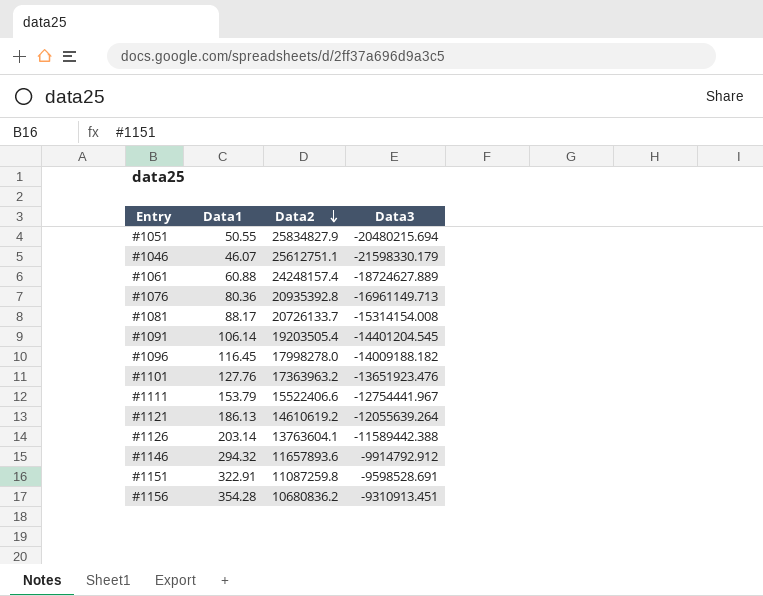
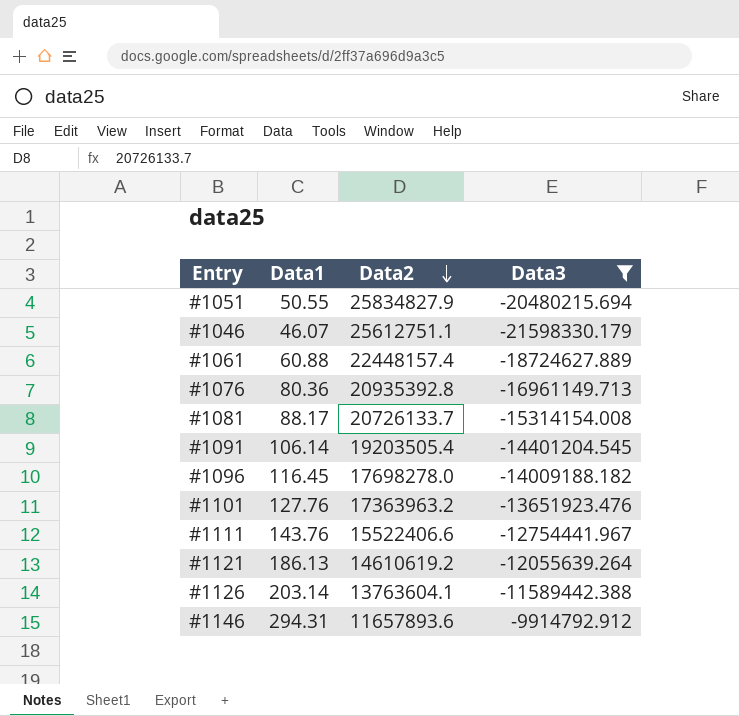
filter: none -> Data3 <= -9914792.912
#1061 | Data2: 24248157.4 -> 22448157.4
#1096 | Data2: 17998278.0 -> 17698278.0
#1111 | Data1: 153.79 -> 143.76
#1146 | Data1: 294.32 -> 294.31

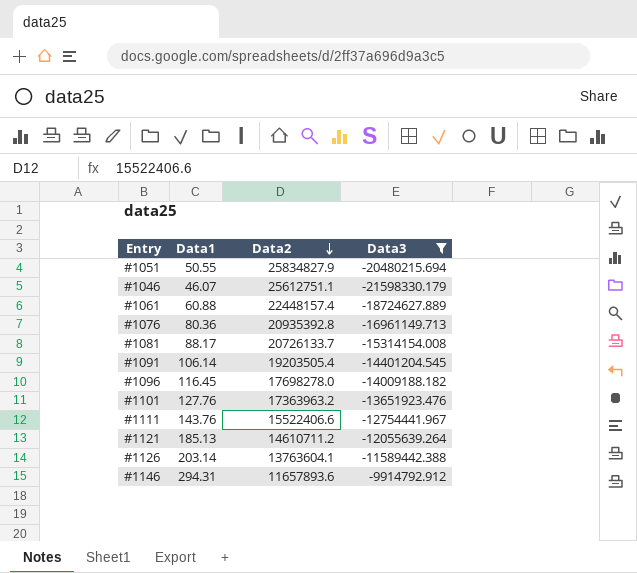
#1121 | Data1: 186.13 -> 185.13
#1121 | Data2: 14610619.2 -> 14610711.2

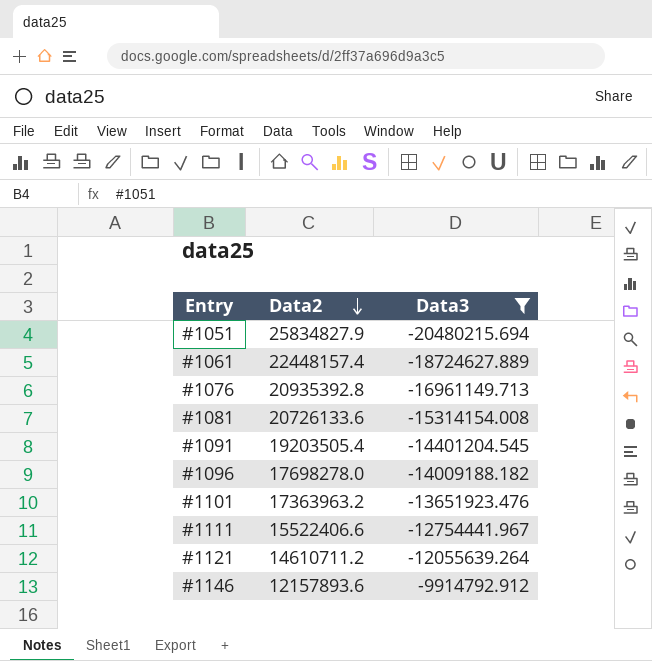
column Data1 | position: 2 -> none
row #1046: 46.07 | 25612751.1 | -21598330.179 -> none
row #1126: 203.14 | 13763604.1 | -11589442.388 -> none
#1081 | Data2: 20726133.7 -> 20726133.6
#1146 | Data2: 11657893.6 -> 12157893.6

